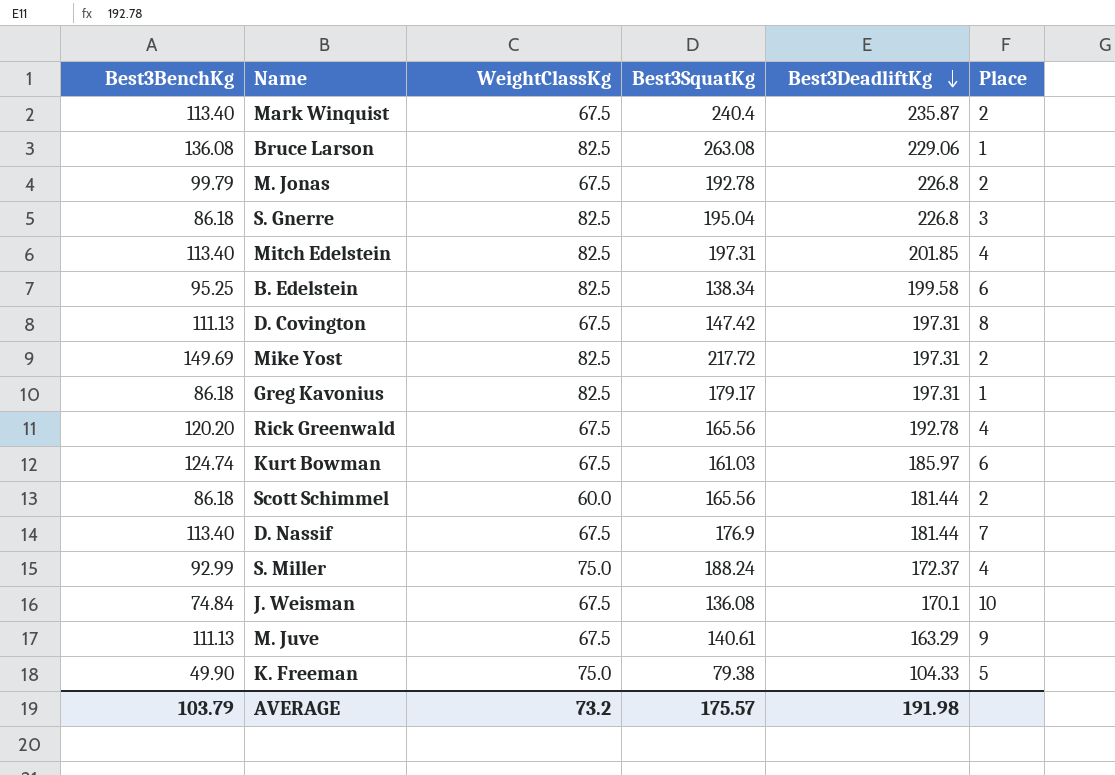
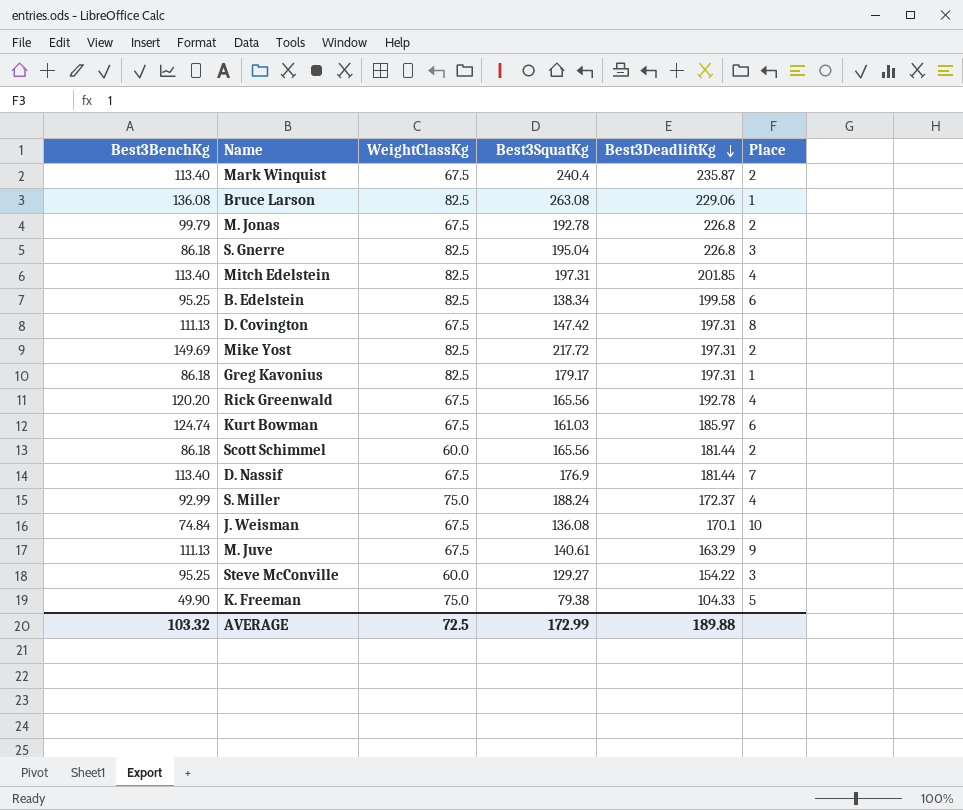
row Steve McConville: none -> 95.25 | 60.0 | 129.27 | 154.22 | 3
AVERAGE | Best3BenchKg: 103.79 -> 103.32
AVERAGE | WeightClassKg: 73.2 -> 72.5
AVERAGE | Best3SquatKg: 175.57 -> 172.99
AVERAGE | Best3DeadliftKg: 191.98 -> 189.88

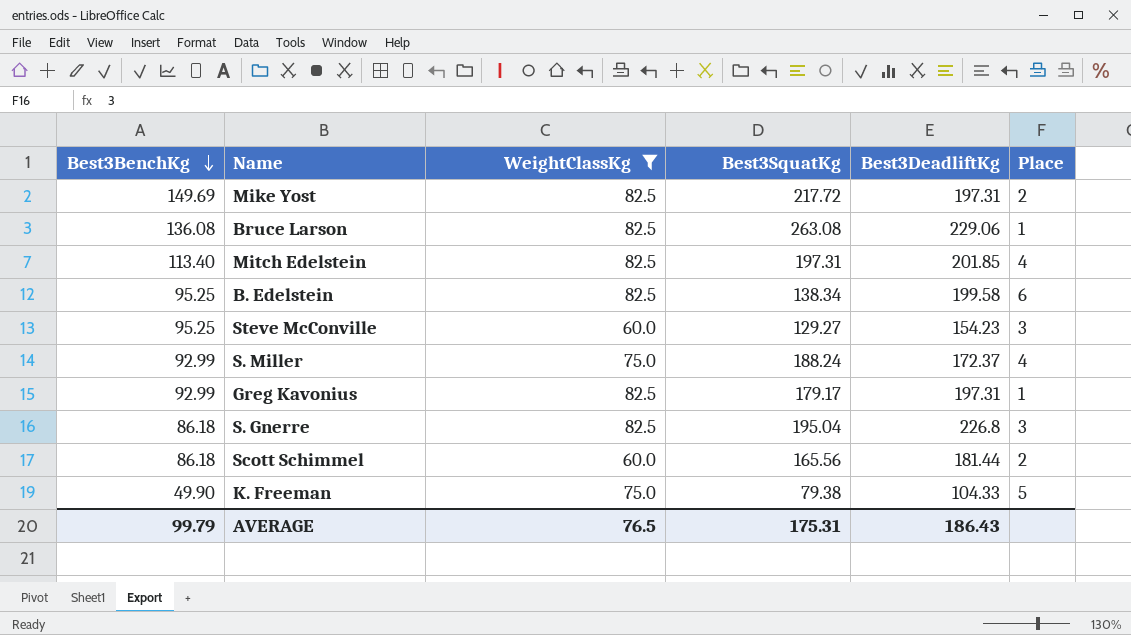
filter: none -> WeightClassKg != 67.5
row order: Best3DeadliftKg descending -> Best3BenchKg descending
Steve McConville | Best3DeadliftKg: 154.22 -> 154.23
Greg Kavonius | Best3BenchKg: 86.18 -> 92.99
AVERAGE | Best3BenchKg: 103.32 -> 99.79
AVERAGE | WeightClassKg: 72.5 -> 76.5
AVERAGE | Best3SquatKg: 172.99 -> 175.31
AVERAGE | Best3DeadliftKg: 189.88 -> 186.43

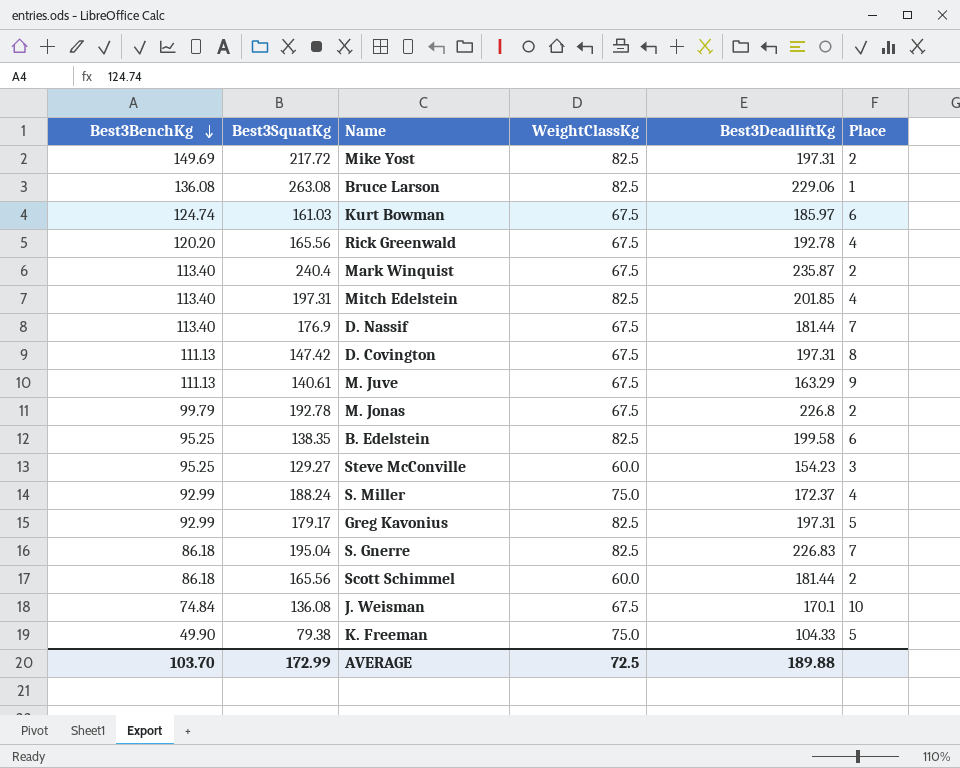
filter: WeightClassKg != 67.5 -> none
column Best3SquatKg | position: 4 -> 2
B. Edelstein | Best3SquatKg: 138.34 -> 138.35
Greg Kavonius | Place: 1 -> 5
S. Gnerre | Best3DeadliftKg: 226.8 -> 226.83
S. Gnerre | Place: 3 -> 7
AVERAGE | Best3BenchKg: 99.79 -> 103.70
AVERAGE | Best3SquatKg: 175.31 -> 172.99
AVERAGE | WeightClassKg: 76.5 -> 72.5
AVERAGE | Best3DeadliftKg: 186.43 -> 189.88

